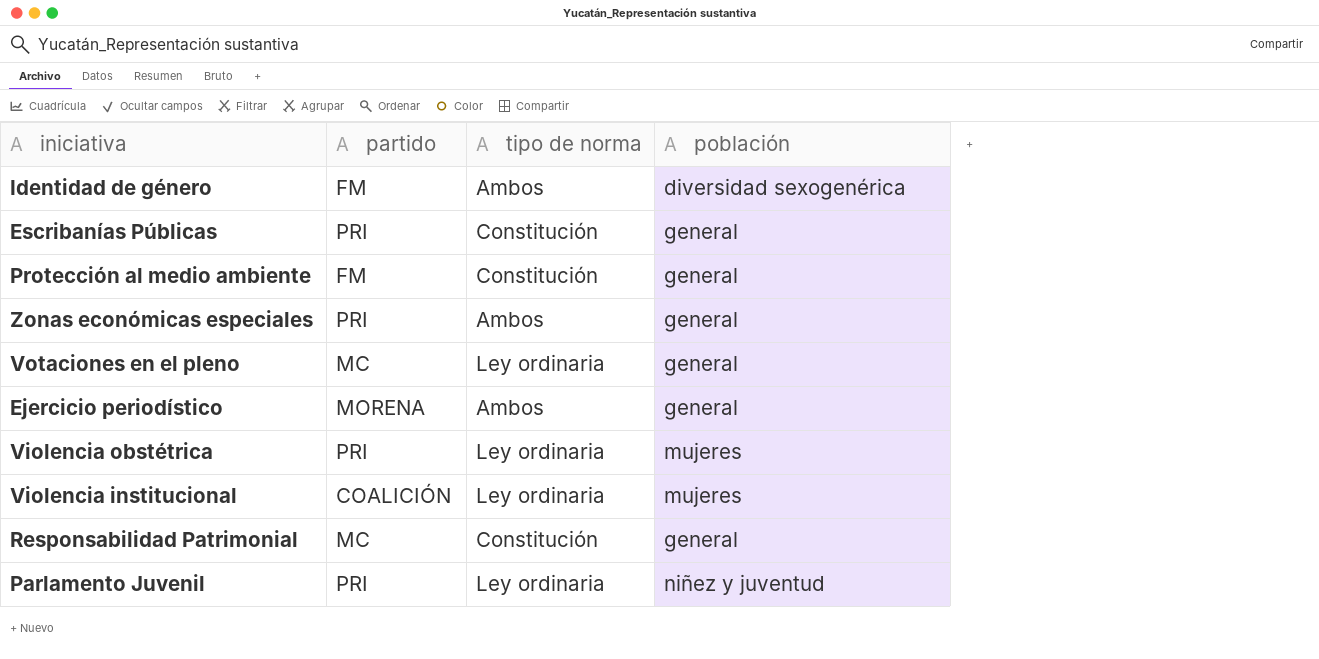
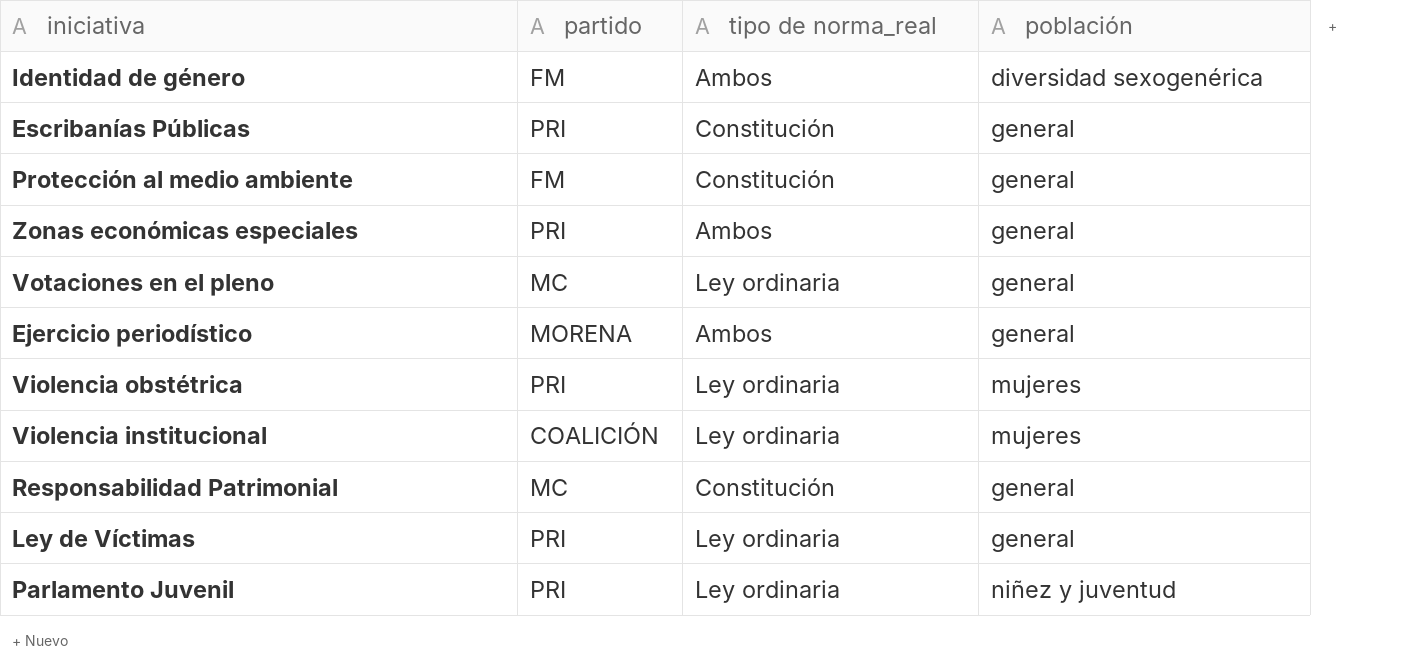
column name: tipo de norma -> tipo de norma_real
row Ley de Víctimas: none -> PRI | Ley ordinaria | general

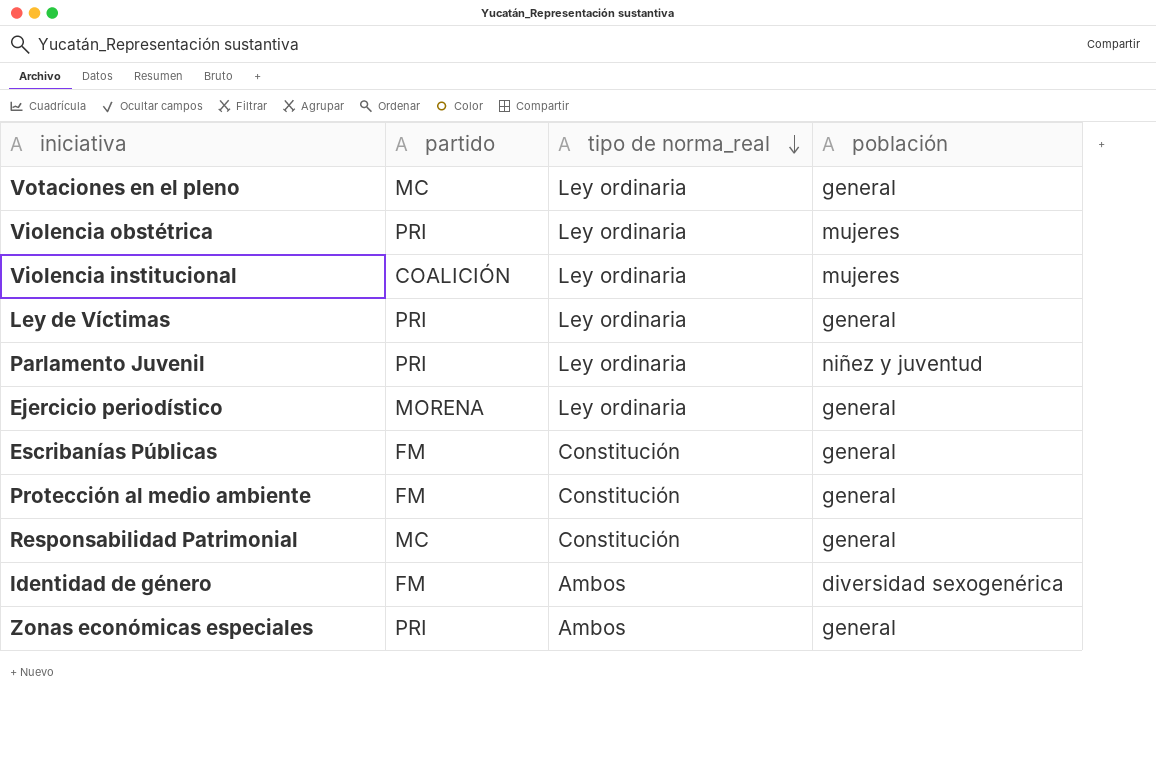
row order: none -> tipo de norma_real descending
Ejercicio periodístico | tipo de norma_real: Ambos -> Ley ordinaria
Escribanías Públicas | partido: PRI -> FM

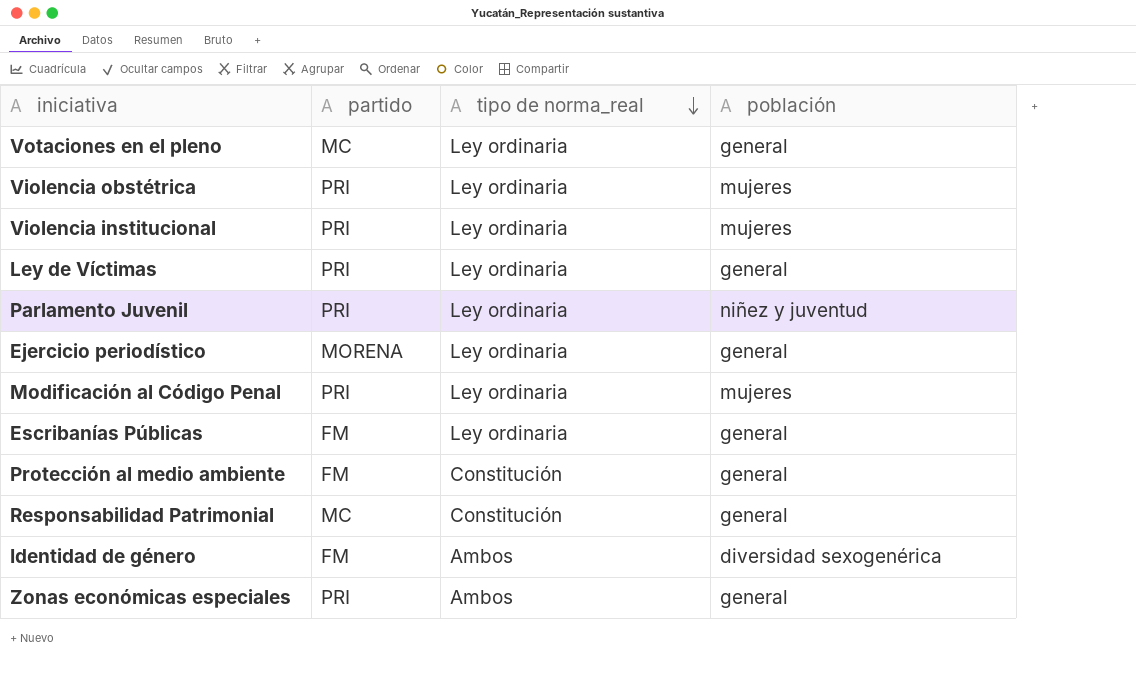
Violencia institucional | partido: COALICIÓN -> PRI
row Modificación al Código Penal: none -> PRI | Ley ordinaria | mujeres
Escribanías Públicas | tipo de norma_real: Constitución -> Ley ordinaria

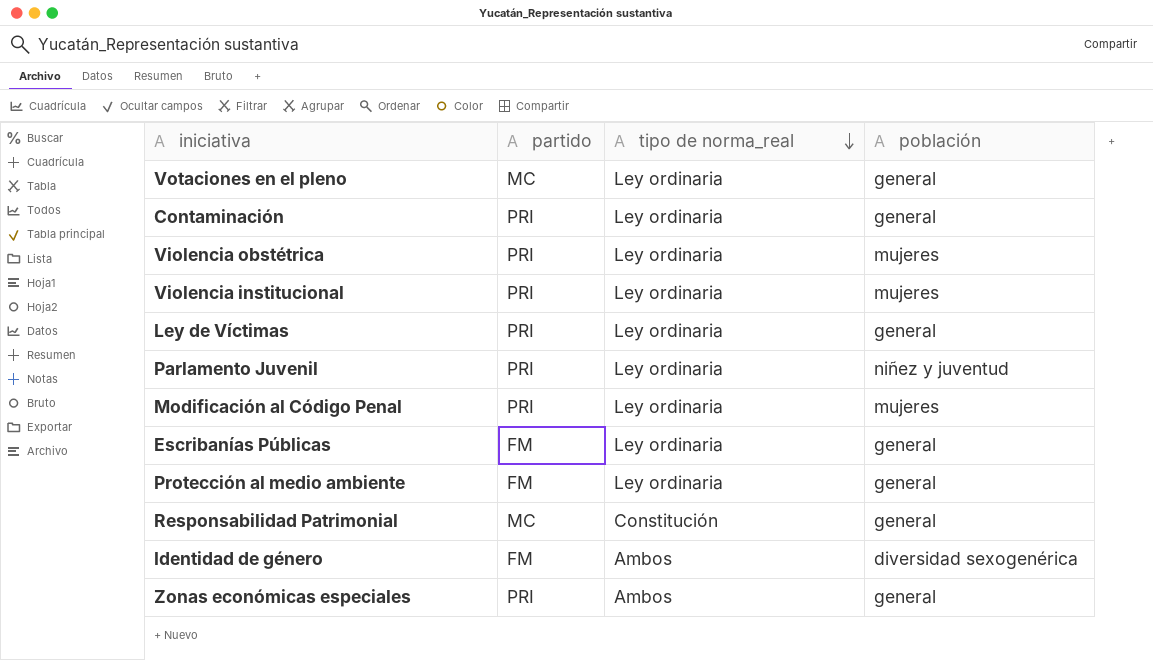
row Ejercicio periodístico: MORENA | Ley ordinaria | general -> none
row Contaminación: none -> PRI | Ley ordinaria | general
Protección al medio ambiente | tipo de norma_real: Constitución -> Ley ordinaria

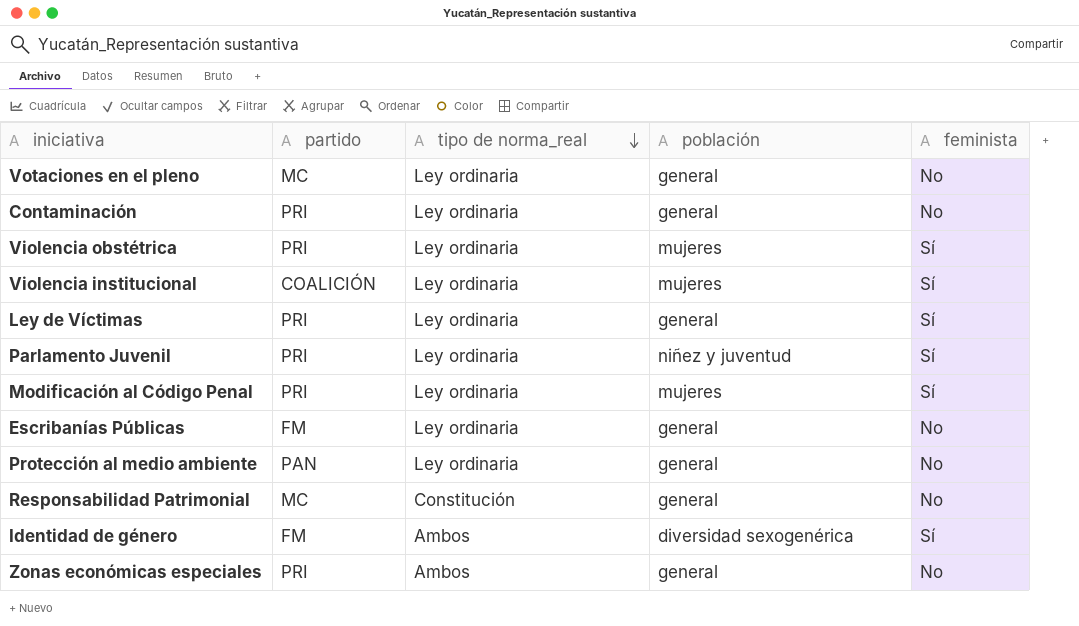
column feminista | position: none -> 5
Violencia institucional | partido: PRI -> COALICIÓN
Protección al medio ambiente | partido: FM -> PAN

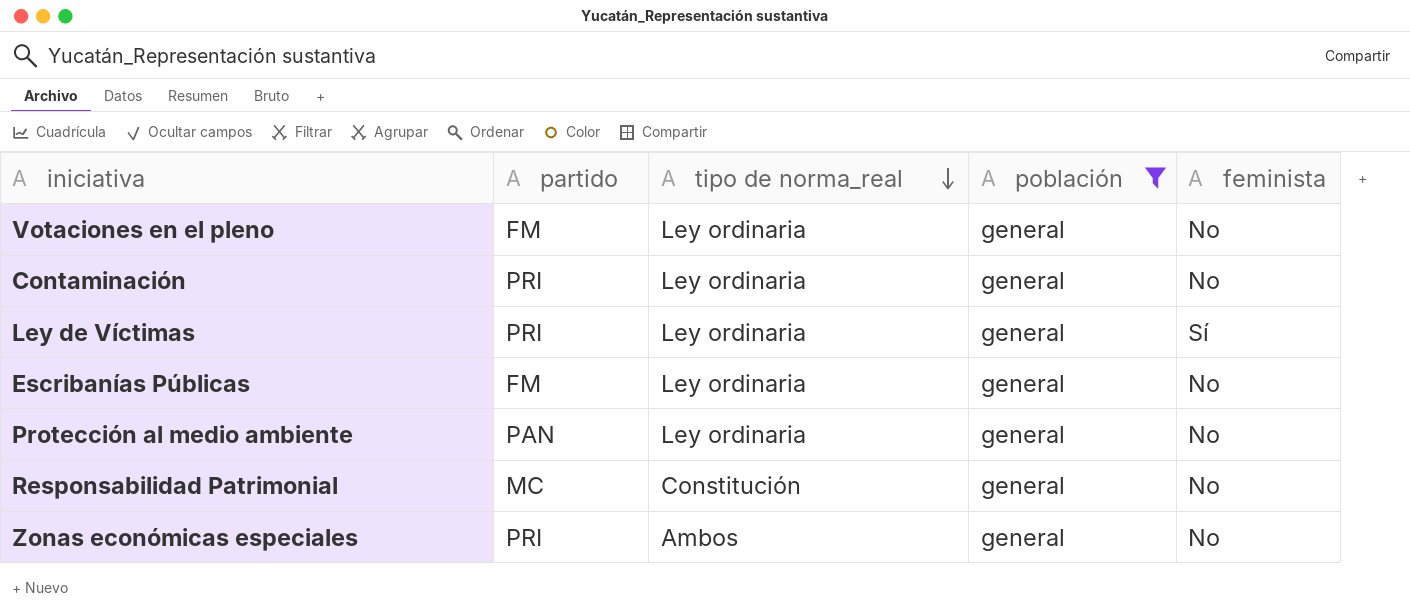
filter: none -> población = general
Votaciones en el pleno | partido: MC -> FM

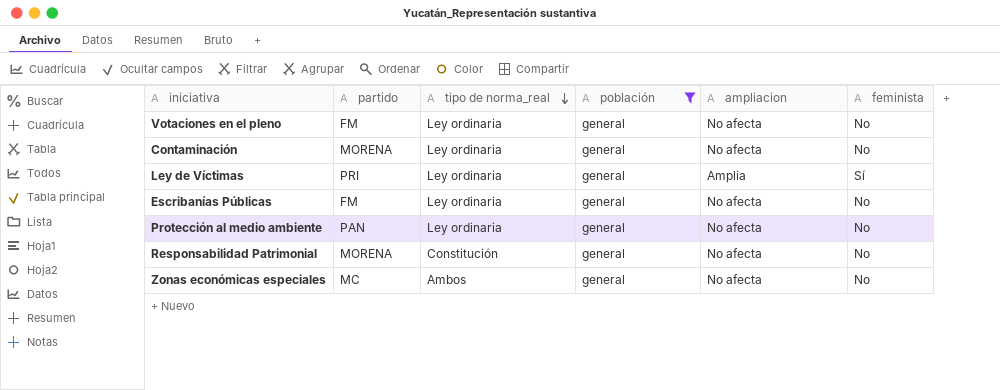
column ampliacion | position: none -> 5
Contaminación | partido: PRI -> MORENA
Responsabilidad Patrimonial | partido: MC -> MORENA
Zonas económicas especiales | partido: PRI -> MC

